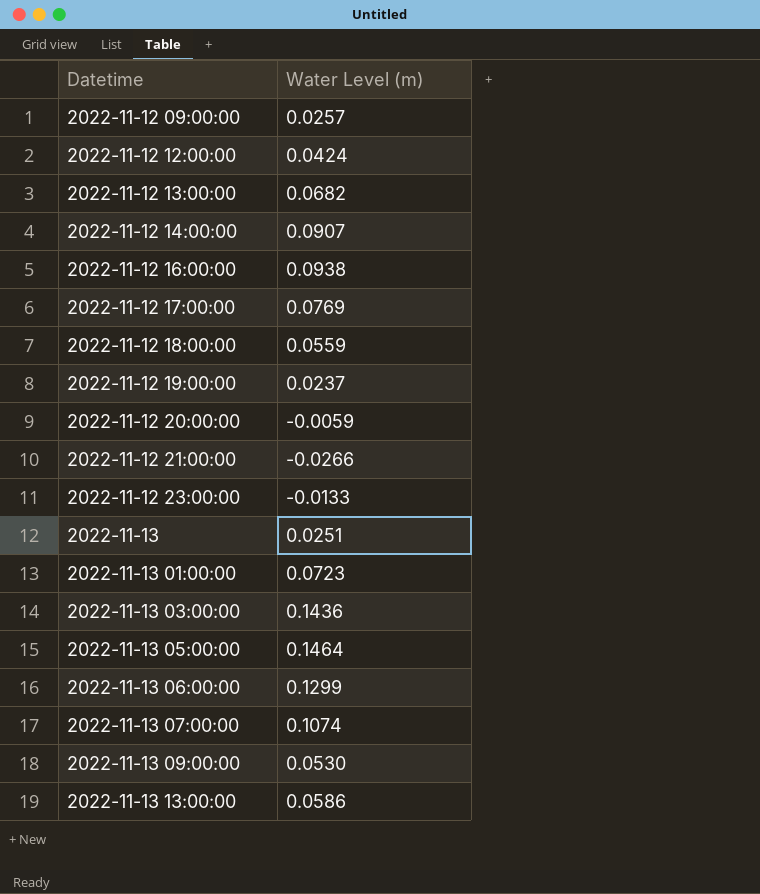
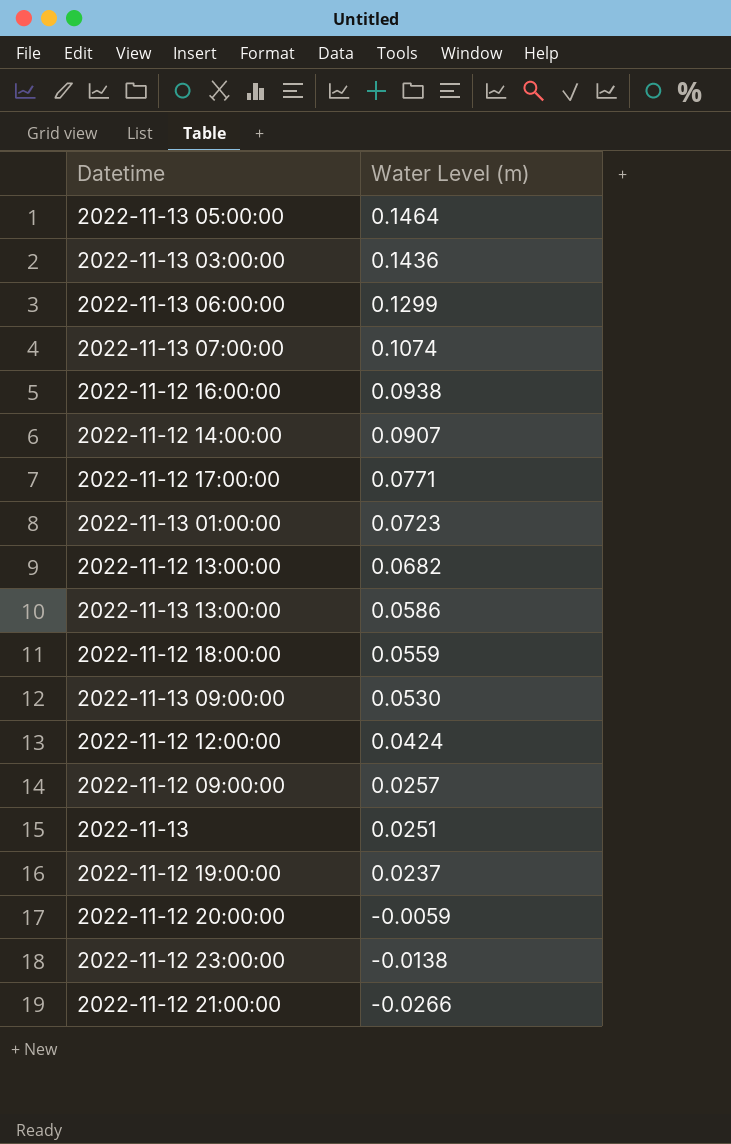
row order: Datetime ascending -> Water Level (m) descending
2022-11-12 17:00:00 | Water Level (m): 0.0769 -> 0.0771
2022-11-12 23:00:00 | Water Level (m): -0.0133 -> -0.0138

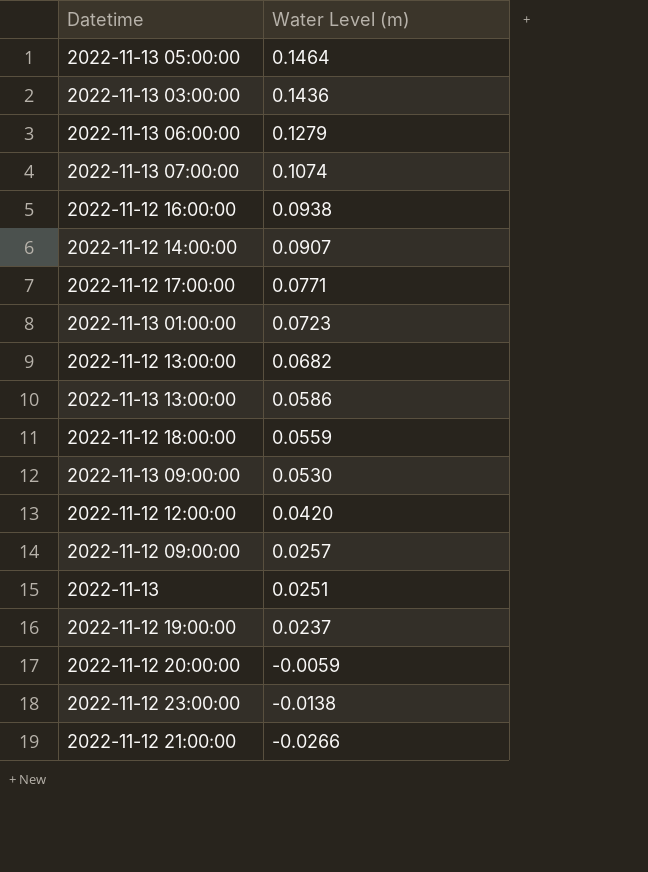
2022-11-13 06:00:00 | Water Level (m): 0.1299 -> 0.1279
2022-11-12 12:00:00 | Water Level (m): 0.0424 -> 0.0420

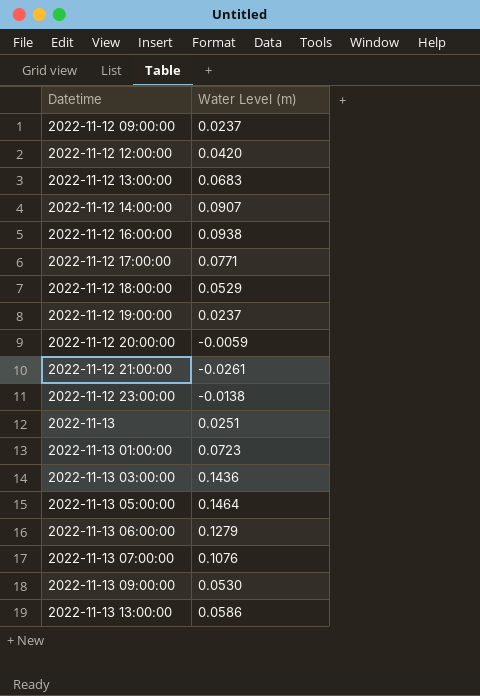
row order: Water Level (m) descending -> Datetime ascending
2022-11-12 09:00:00 | Water Level (m): 0.0257 -> 0.0237
2022-11-12 13:00:00 | Water Level (m): 0.0682 -> 0.0683
2022-11-12 18:00:00 | Water Level (m): 0.0559 -> 0.0529
2022-11-12 21:00:00 | Water Level (m): -0.0266 -> -0.0261
2022-11-13 07:00:00 | Water Level (m): 0.1074 -> 0.1076

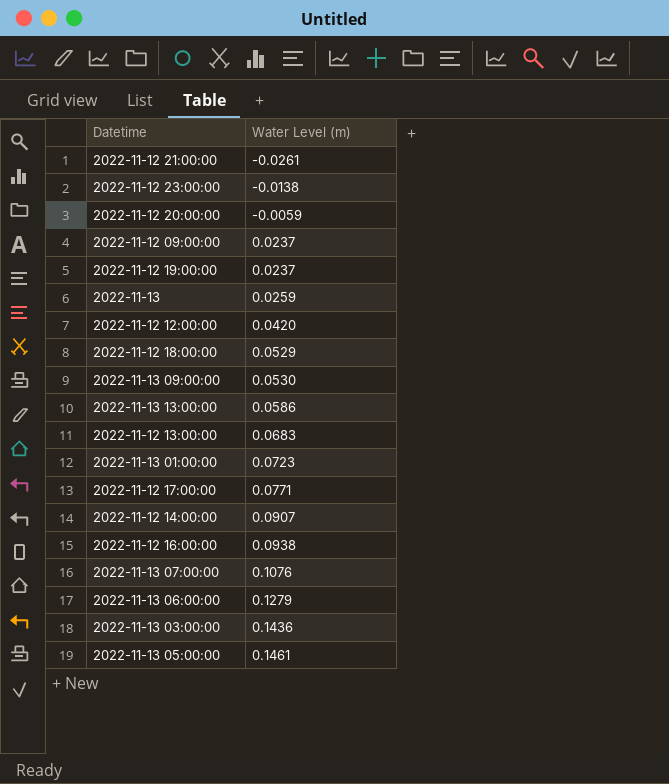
row order: Datetime ascending -> Water Level (m) ascending
2022-11-13 | Water Level (m): 0.0251 -> 0.0259
2022-11-13 05:00:00 | Water Level (m): 0.1464 -> 0.1461

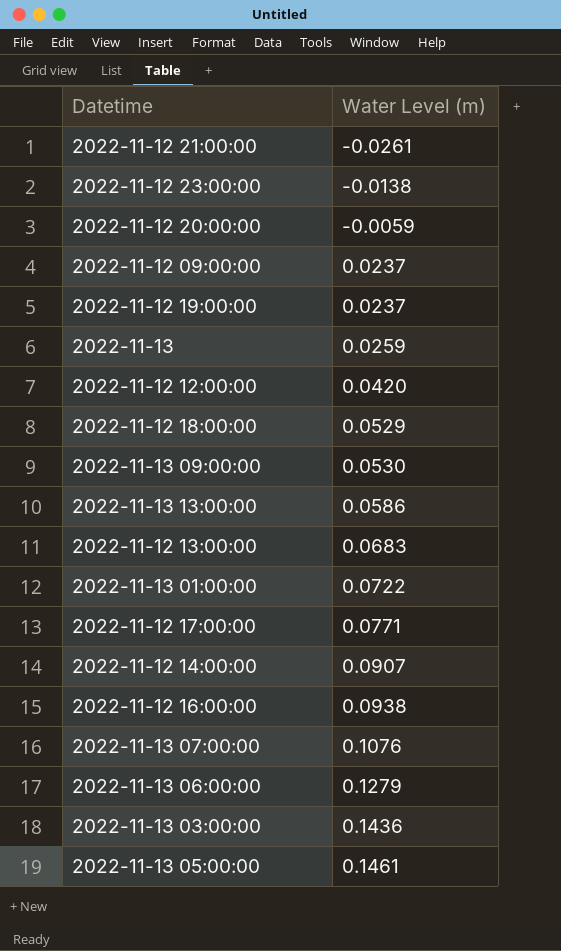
2022-11-13 01:00:00 | Water Level (m): 0.0723 -> 0.0722

